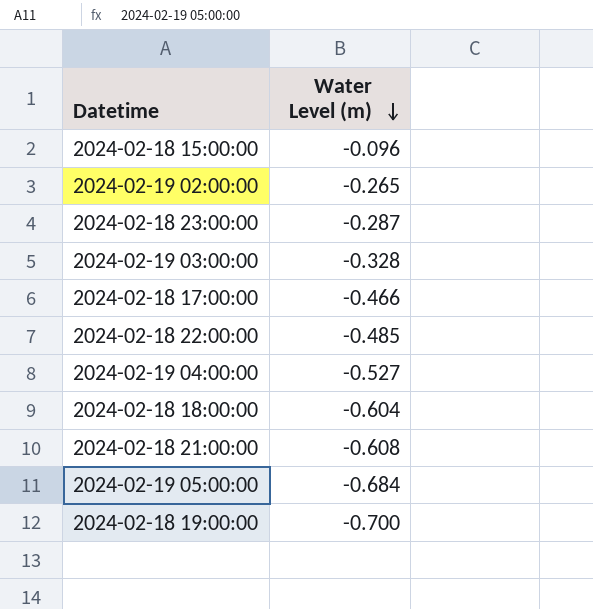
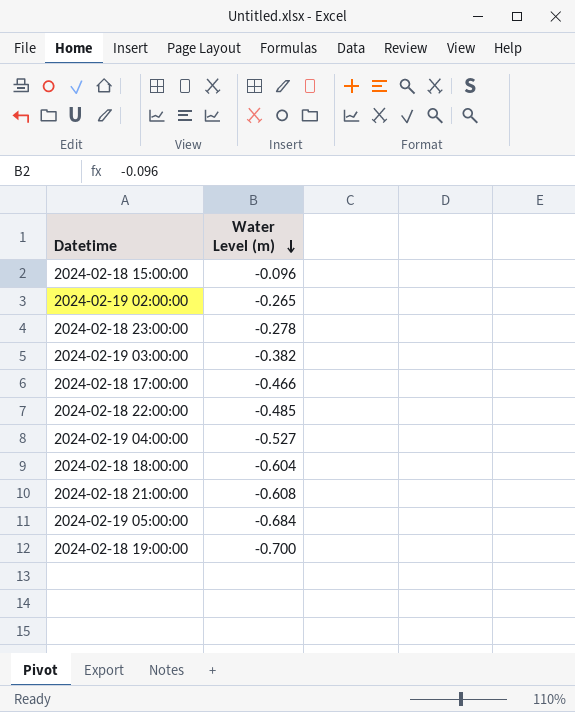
2024-02-18 23:00:00 | Water Level (m): -0.287 -> -0.278
2024-02-19 03:00:00 | Water Level (m): -0.328 -> -0.382

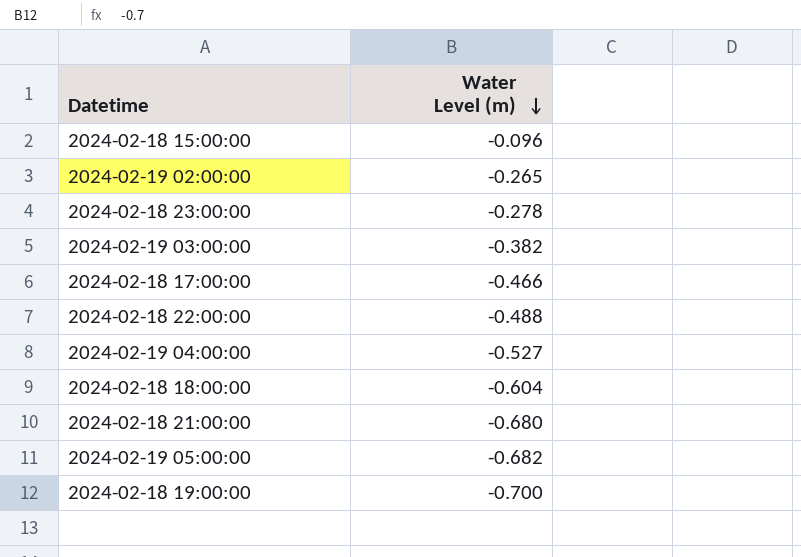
2024-02-18 22:00:00 | Water Level (m): -0.485 -> -0.488
2024-02-18 21:00:00 | Water Level (m): -0.608 -> -0.680
2024-02-19 05:00:00 | Water Level (m): -0.684 -> -0.682

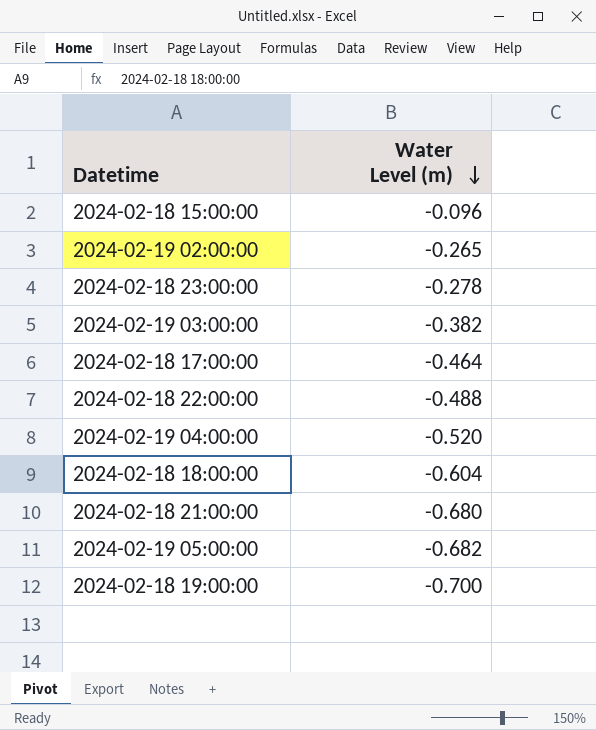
2024-02-18 17:00:00 | Water Level (m): -0.466 -> -0.464
2024-02-19 04:00:00 | Water Level (m): -0.527 -> -0.520

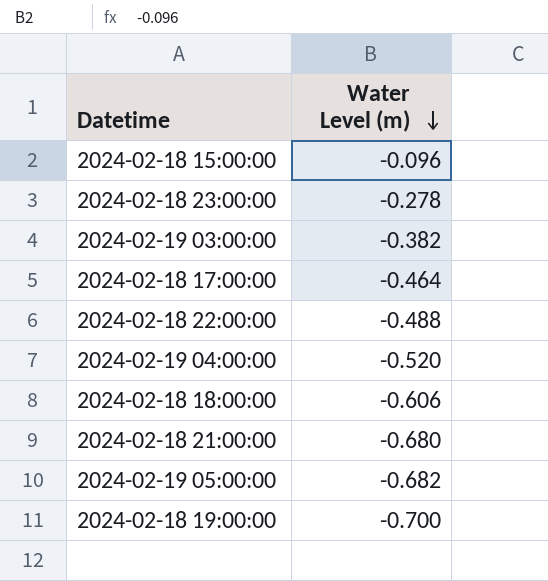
row 2024-02-19 02:00:00: -0.265 -> none
2024-02-18 18:00:00 | Water Level (m): -0.604 -> -0.606

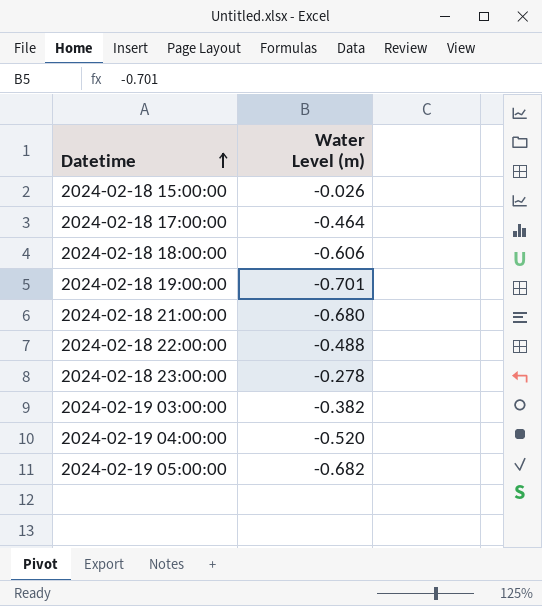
row order: Water Level (m) descending -> Datetime ascending
2024-02-18 15:00:00 | Water Level (m): -0.096 -> -0.026
2024-02-18 19:00:00 | Water Level (m): -0.700 -> -0.701

